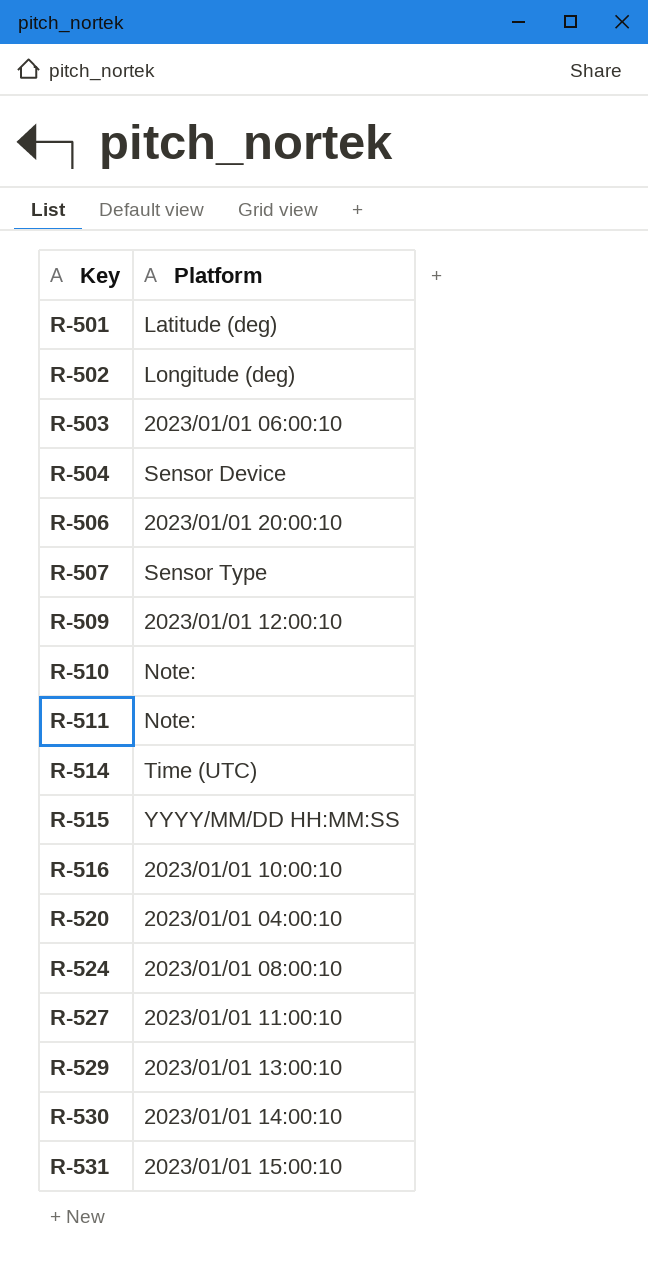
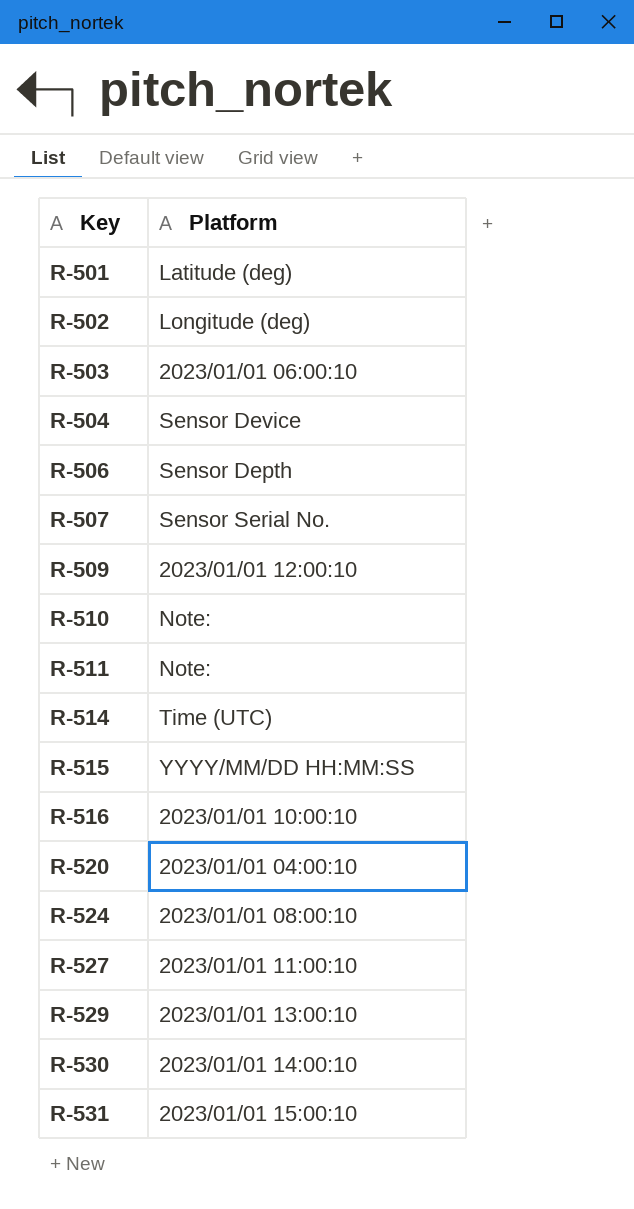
R-506 | Platform: 2023/01/01 20:00:10 -> Sensor Depth
R-507 | Platform: Sensor Type -> Sensor Serial No.

